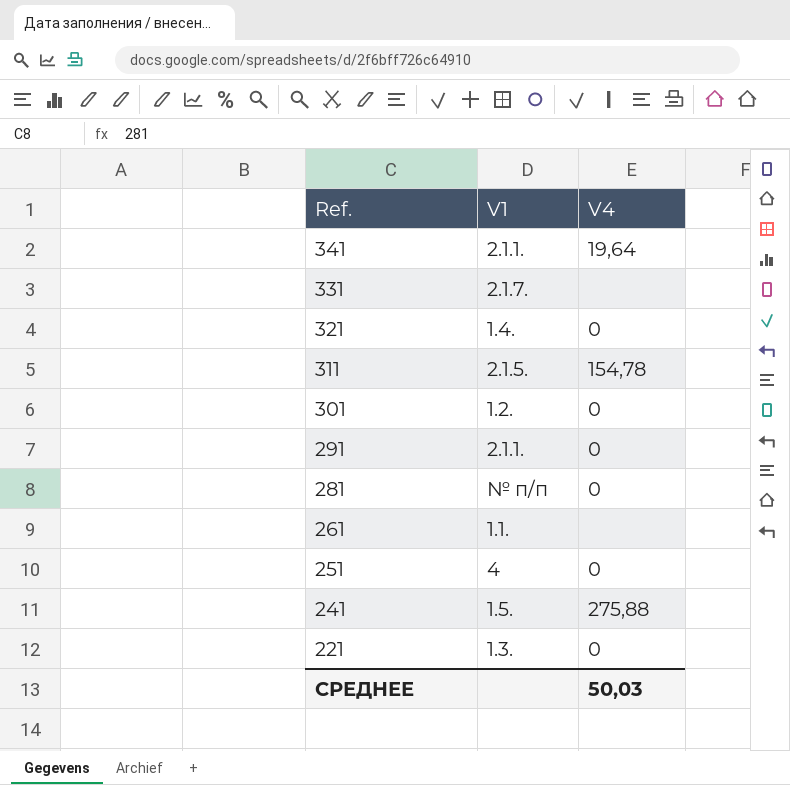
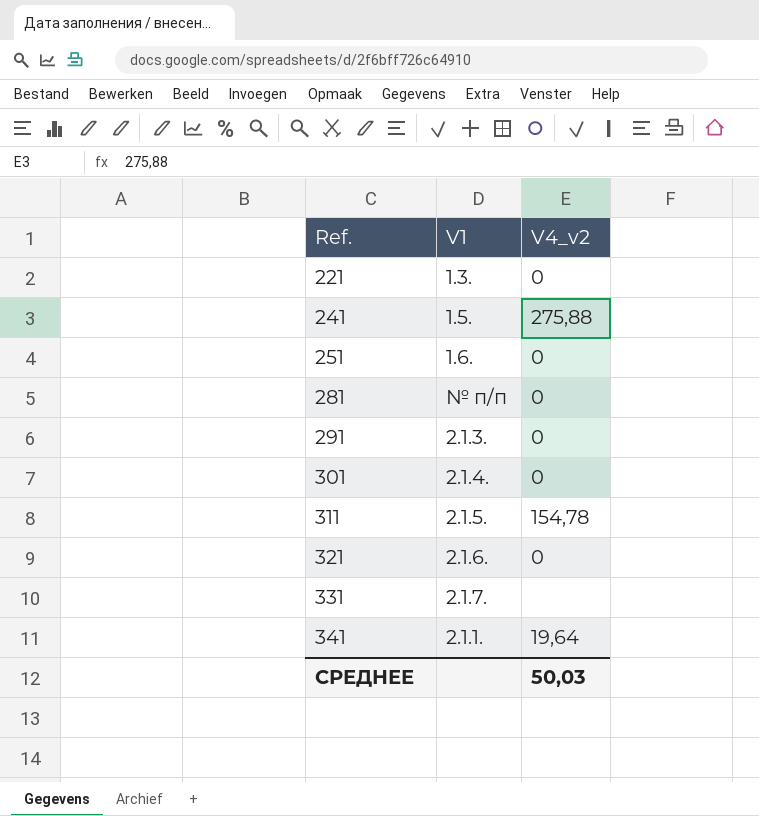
row order: Ref. descending -> Ref. ascending
column name: V4 -> V4_v2
row 261: 1.1. | none -> none
251 | V1: 4 -> 1.6.
291 | V1: 2.1.1. -> 2.1.3.
301 | V1: 1.2. -> 2.1.4.
321 | V1: 1.4. -> 2.1.6.

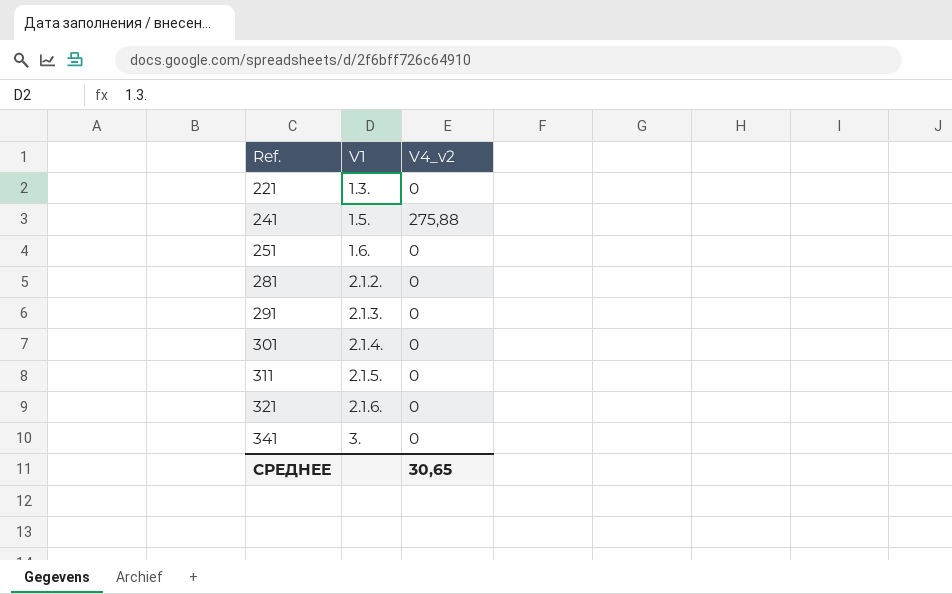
row 331: 2.1.7. | none -> none
281 | V1: № п/п -> 2.1.2.
311 | V4_v2: 154,78 -> 0
341 | V1: 2.1.1. -> 3.
341 | V4_v2: 19,64 -> 0
СРЕДНЕЕ | V4_v2: 50,03 -> 30,65

